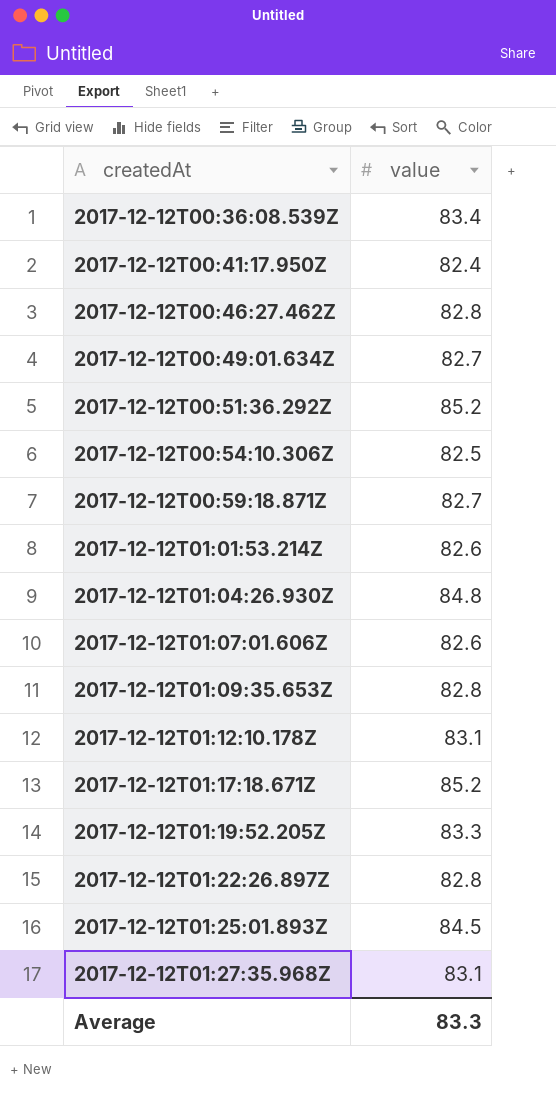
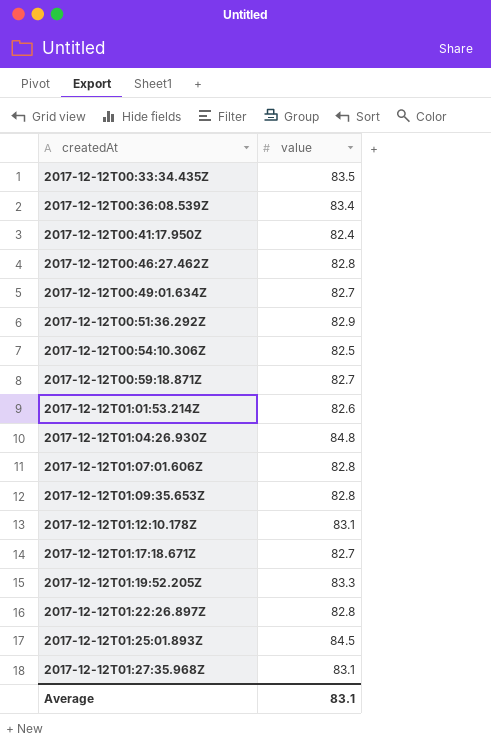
row 2017-12-12T00:33:34.435Z: none -> 83.5
2017-12-12T00:51:36.292Z | value: 85.2 -> 82.9
2017-12-12T01:07:01.606Z | value: 82.6 -> 82.8
2017-12-12T01:17:18.671Z | value: 85.2 -> 82.7
Average | value: 83.3 -> 83.1

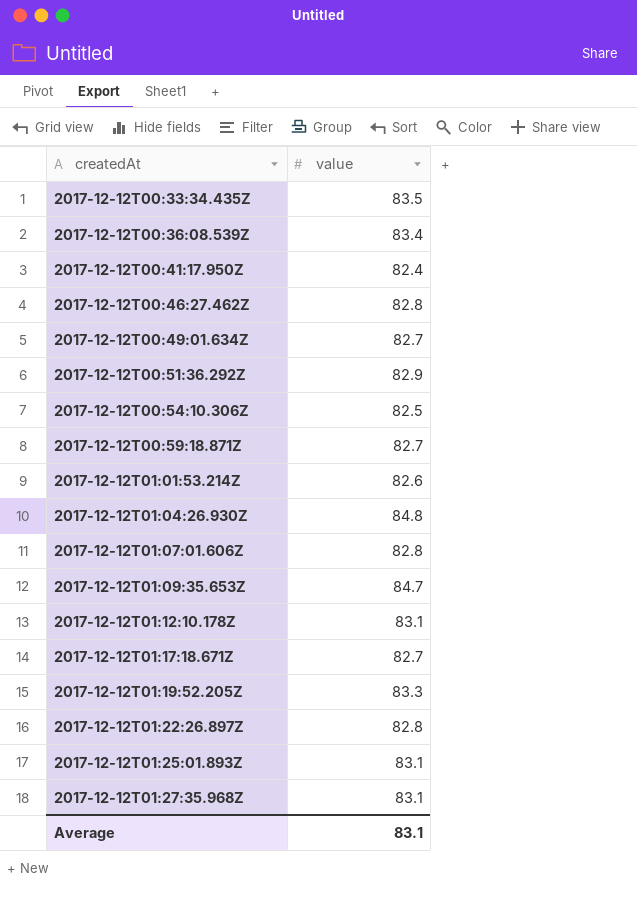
2017-12-12T01:09:35.653Z | value: 82.8 -> 84.7
2017-12-12T01:25:01.893Z | value: 84.5 -> 83.1

